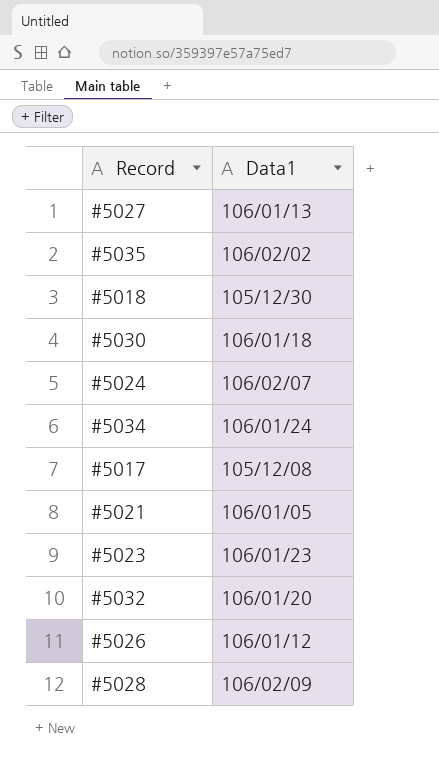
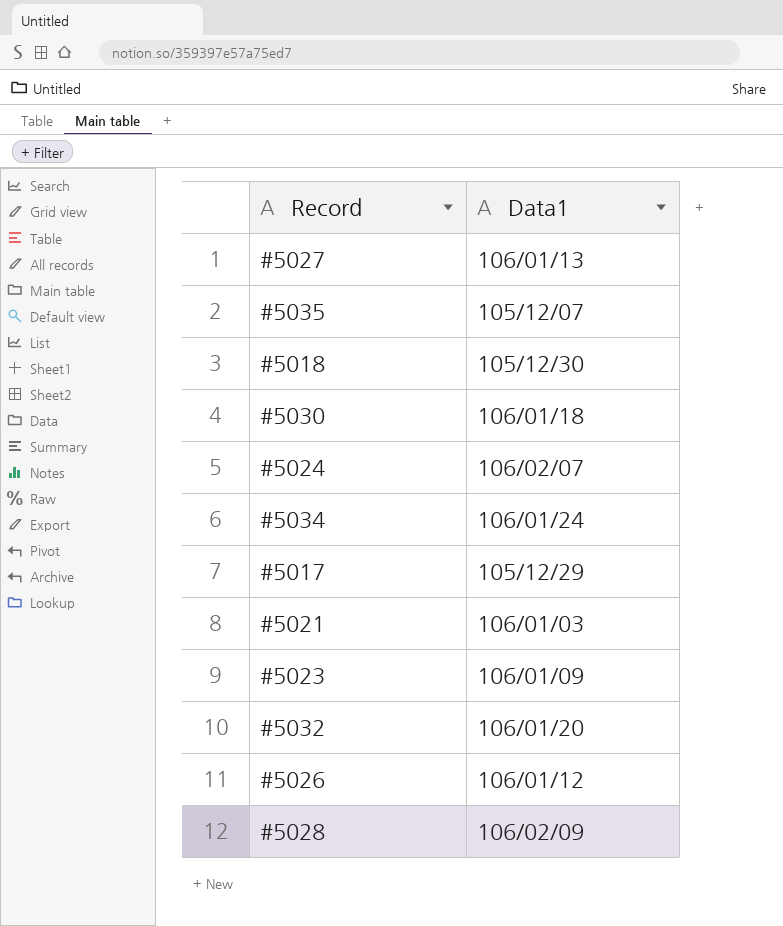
#5035 | Data1: 106/02/02 -> 105/12/07
#5017 | Data1: 105/12/08 -> 105/12/29
#5021 | Data1: 106/01/05 -> 106/01/03
#5023 | Data1: 106/01/23 -> 106/01/09

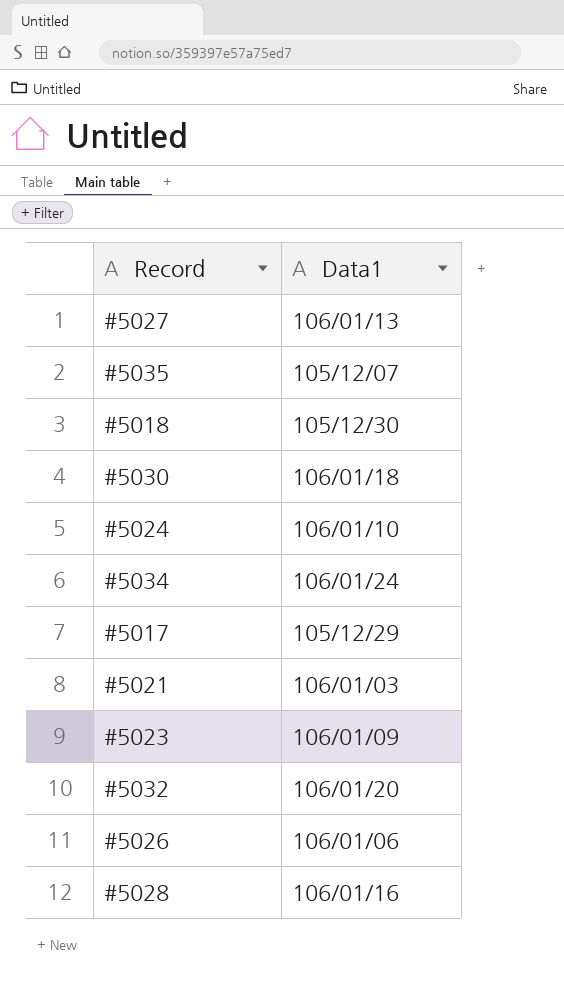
#5024 | Data1: 106/02/07 -> 106/01/10
#5026 | Data1: 106/01/12 -> 106/01/06
#5028 | Data1: 106/02/09 -> 106/01/16

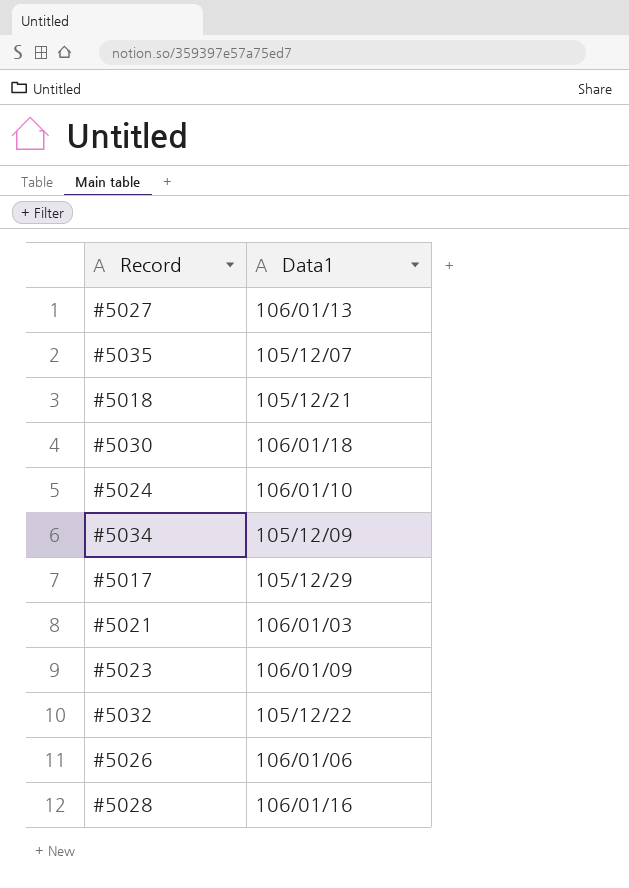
#5018 | Data1: 105/12/30 -> 105/12/21
#5034 | Data1: 106/01/24 -> 105/12/09
#5032 | Data1: 106/01/20 -> 105/12/22

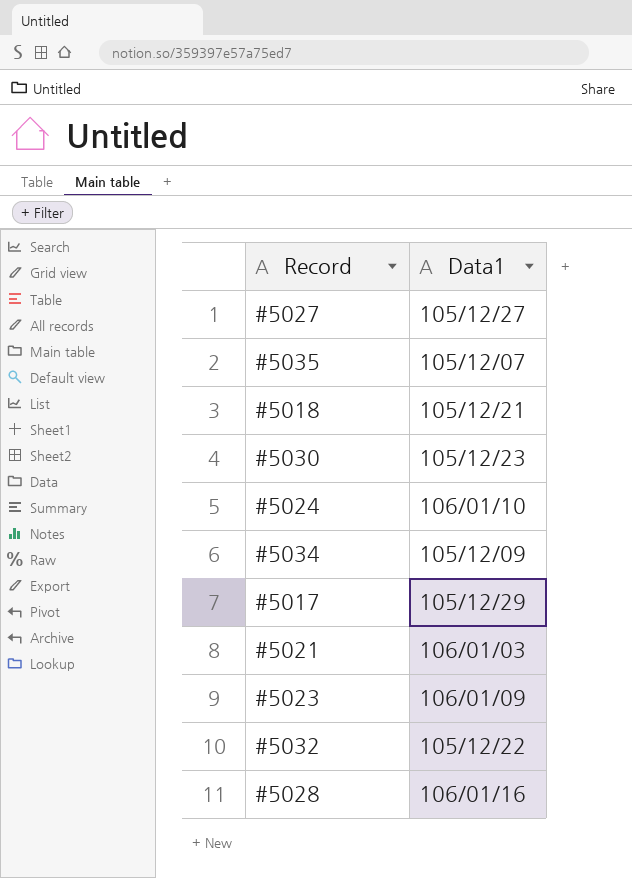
row #5026: 106/01/06 -> none
#5027 | Data1: 106/01/13 -> 105/12/27
#5030 | Data1: 106/01/18 -> 105/12/23

